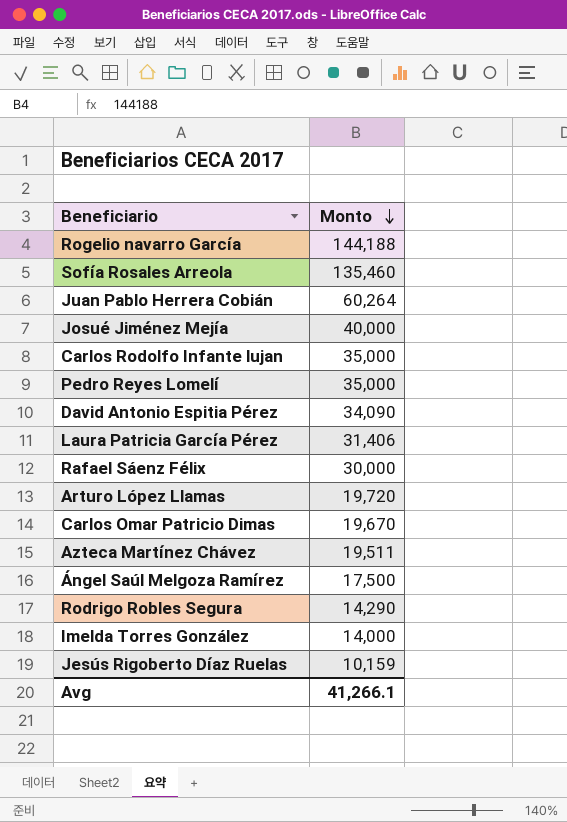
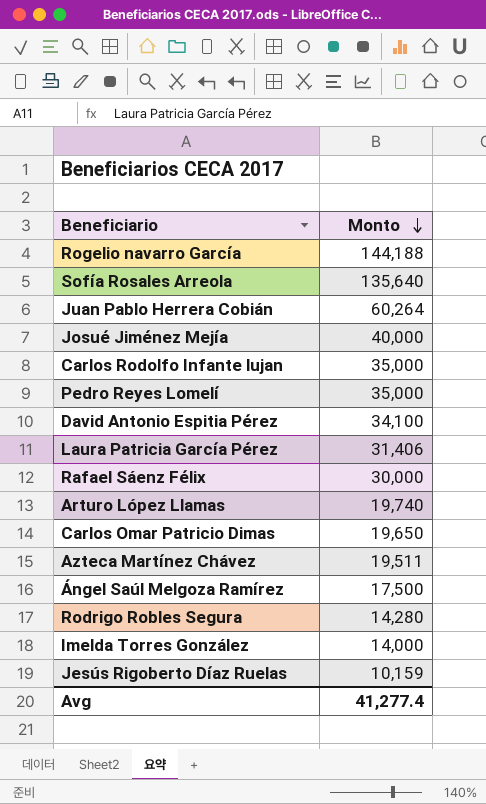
Sofía Rosales Arreola | Monto: 135,460 -> 135,640
David Antonio Espitia Pérez | Monto: 34,090 -> 34,100
Arturo López Llamas | Monto: 19,720 -> 19,740
Carlos Omar Patricio Dimas | Monto: 19,670 -> 19,650
Rodrigo Robles Segura | Monto: 14,290 -> 14,280
Avg | Monto: 41,266.1 -> 41,277.4

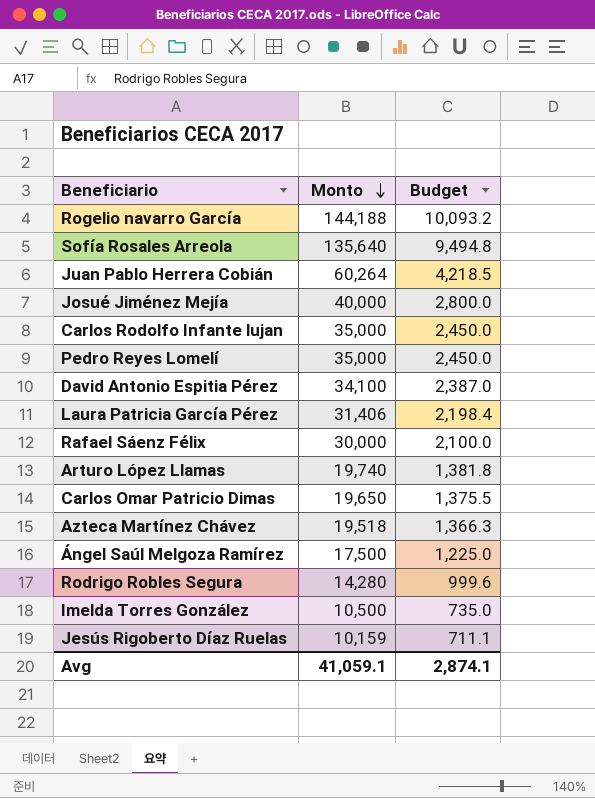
column Budget | formula: none -> [Monto] * 0.07
Azteca Martínez Chávez | Monto: 19,511 -> 19,518
Imelda Torres González | Monto: 14,000 -> 10,500
Avg | Monto: 41,277.4 -> 41,059.1

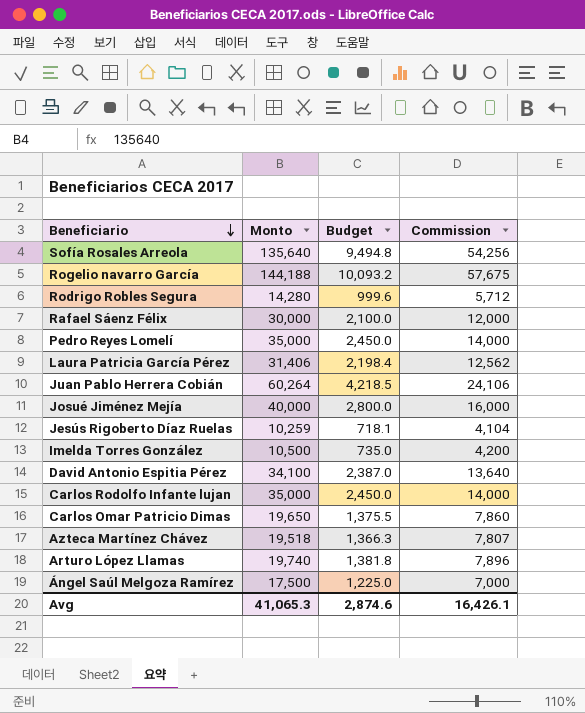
row order: Monto descending -> Beneficiario descending
column Commission | formula: none -> [Monto] * 0.4
Jesús Rigoberto Díaz Ruelas | Monto: 10,159 -> 10,259
Jesús Rigoberto Díaz Ruelas | Budget: 711.1 -> 718.1
Avg | Monto: 41,059.1 -> 41,065.3
Avg | Budget: 2,874.1 -> 2,874.6

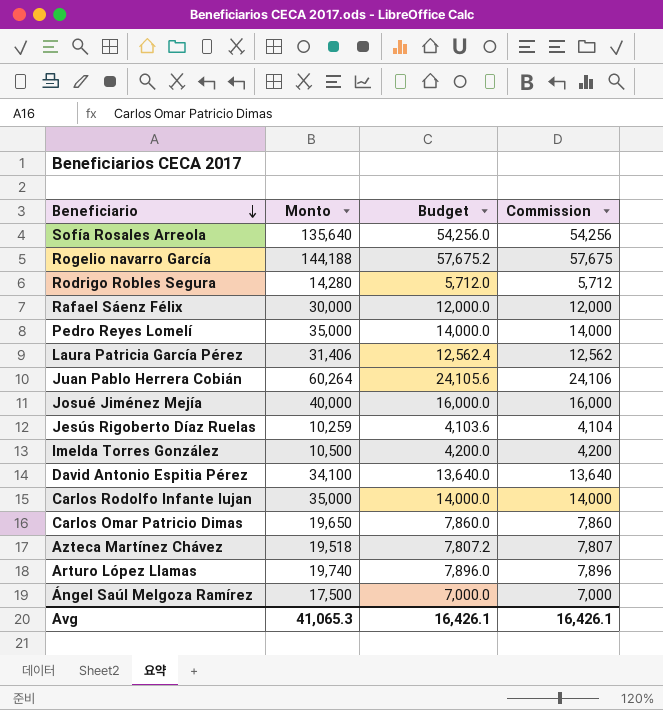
column Budget | formula: [Monto] * 0.07 -> [Monto] * 0.4
Avg | Budget: 2,874.6 -> 16,426.1

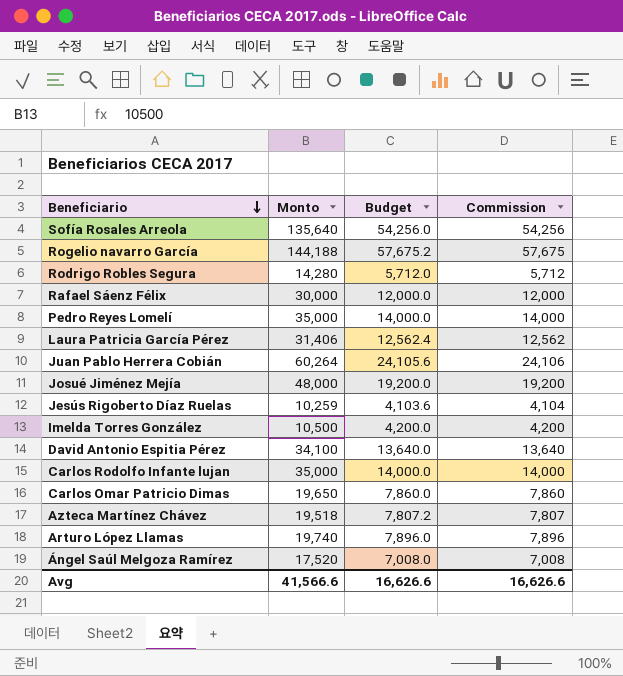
Josué Jiménez Mejía | Monto: 40,000 -> 48,000
Josué Jiménez Mejía | Budget: 16,000.0 -> 19,200.0
Josué Jiménez Mejía | Commission: 16,000 -> 19,200
Ángel Saúl Melgoza Ramírez | Monto: 17,500 -> 17,520
Ángel Saúl Melgoza Ramírez | Budget: 7,000.0 -> 7,008.0
Ángel Saúl Melgoza Ramírez | Commission: 7,000 -> 7,008
Avg | Monto: 41,065.3 -> 41,566.6
Avg | Budget: 16,426.1 -> 16,626.6
Avg | Commission: 16,426.1 -> 16,626.6

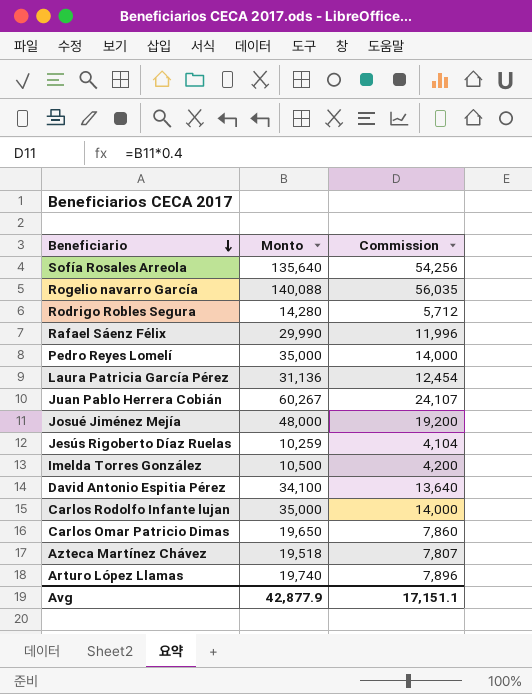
column Budget | formula: [Monto] * 0.4 -> none
row Ángel Saúl Melgoza Ramírez: 17,520 | 7,008.0 | 7,008 -> none
Rogelio navarro García | Monto: 144,188 -> 140,088
Rogelio navarro García | Commission: 57,675 -> 56,035
Rafael Sáenz Félix | Monto: 30,000 -> 29,990
Rafael Sáenz Félix | Commission: 12,000 -> 11,996
Laura Patricia García Pérez | Monto: 31,406 -> 31,136
Laura Patricia García Pérez | Commission: 12,562 -> 12,454
Juan Pablo Herrera Cobián | Monto: 60,264 -> 60,267
Juan Pablo Herrera Cobián | Commission: 24,106 -> 24,107
Avg | Monto: 41,566.6 -> 42,877.9
Avg | Commission: 16,626.6 -> 17,151.1

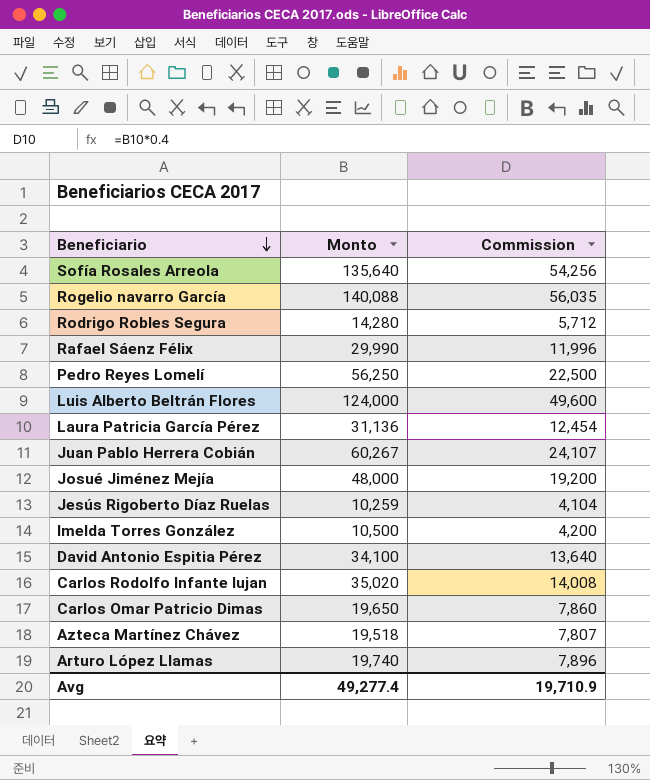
Pedro Reyes Lomelí | Monto: 35,000 -> 56,250
Pedro Reyes Lomelí | Commission: 14,000 -> 22,500
row Luis Alberto Beltrán Flores: none -> 124,000 | 49,600
Carlos Rodolfo Infante lujan | Monto: 35,000 -> 35,020
Carlos Rodolfo Infante lujan | Commission: 14,000 -> 14,008
Avg | Monto: 42,877.9 -> 49,277.4
Avg | Commission: 17,151.1 -> 19,710.9

